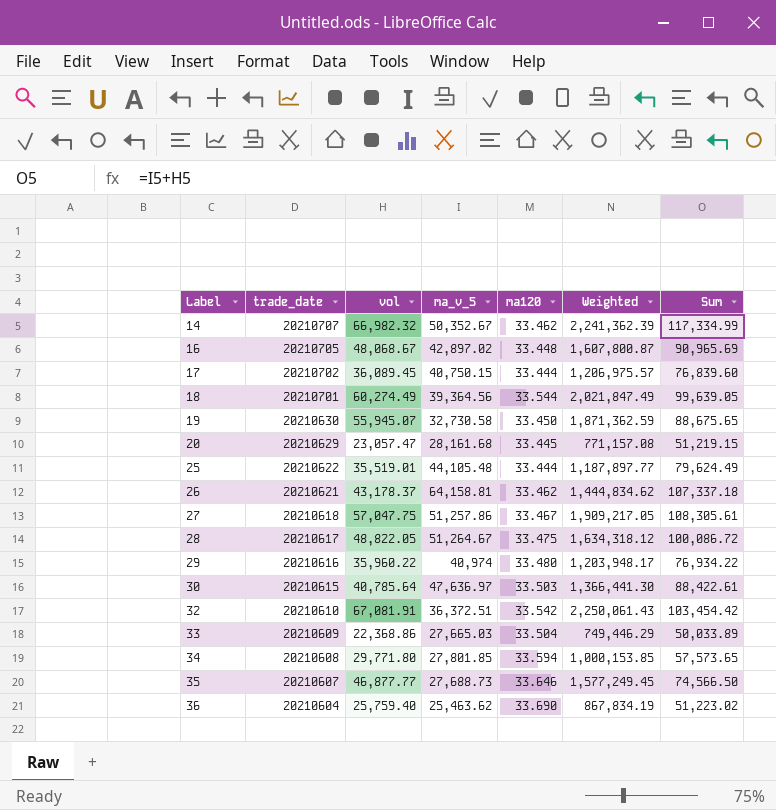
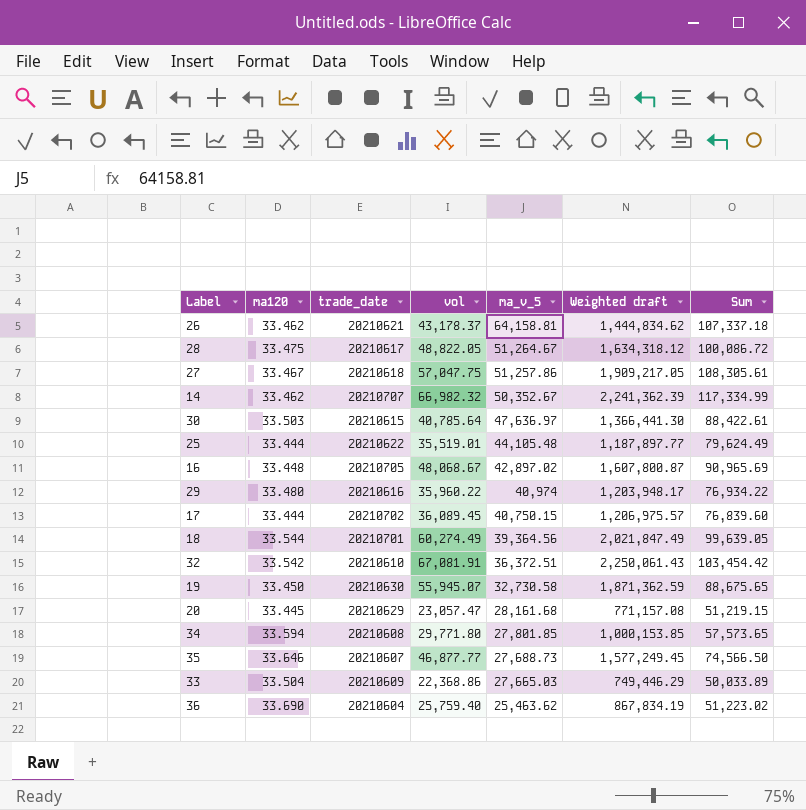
row order: Label ascending -> ma_v_5 descending
column ma120 | position: 5 -> 2
column name: Weighted -> Weighted draft

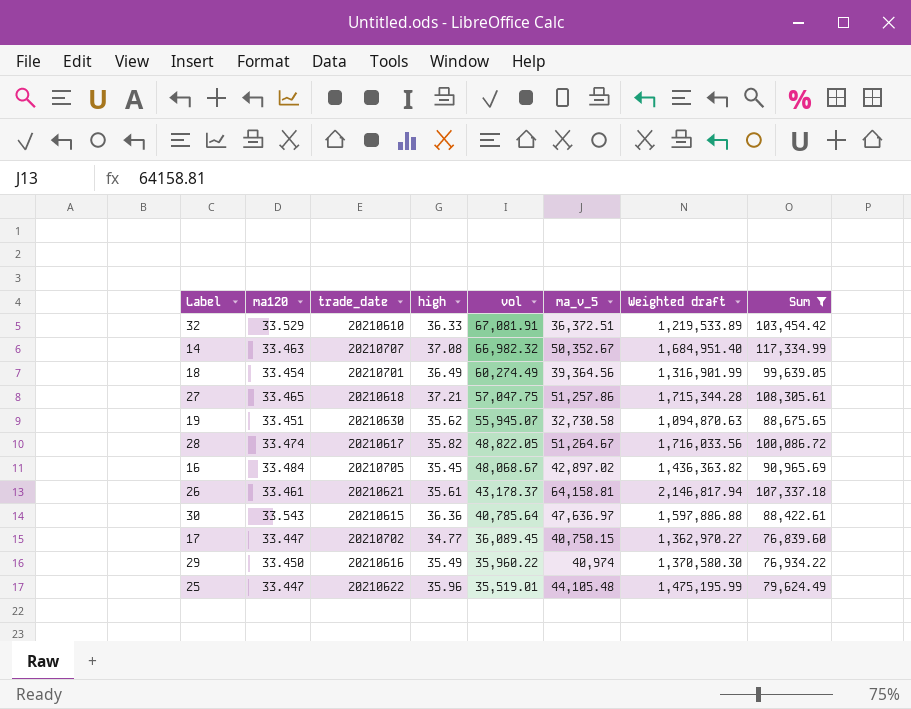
filter: none -> Sum >= 76,839.60
row order: ma_v_5 descending -> vol descending
column high | position: none -> 4
column Weighted draft | formula: [ma120] * [vol] -> [ma120] * [ma_v_5]
32 | ma120: 33.542 -> 33.529
14 | ma120: 33.462 -> 33.463
18 | ma120: 33.544 -> 33.454
27 | ma120: 33.467 -> 33.465
19 | ma120: 33.450 -> 33.451
28 | ma120: 33.475 -> 33.474
16 | ma120: 33.448 -> 33.484
26 | ma120: 33.462 -> 33.461
30 | ma120: 33.503 -> 33.543
17 | ma120: 33.444 -> 33.447
29 | ma120: 33.480 -> 33.450
25 | ma120: 33.444 -> 33.447

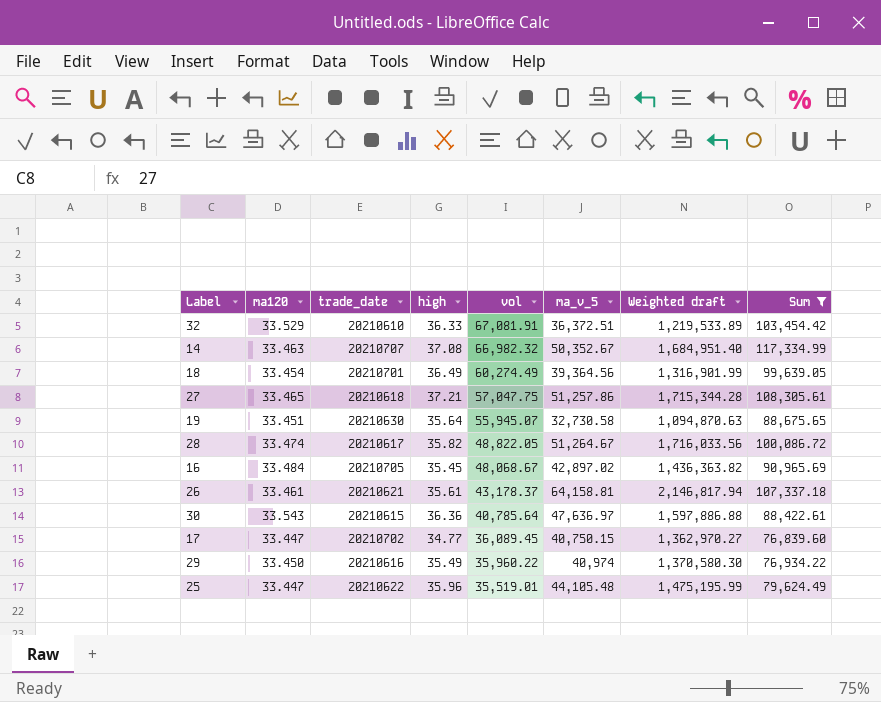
19 | high: 35.62 -> 35.64

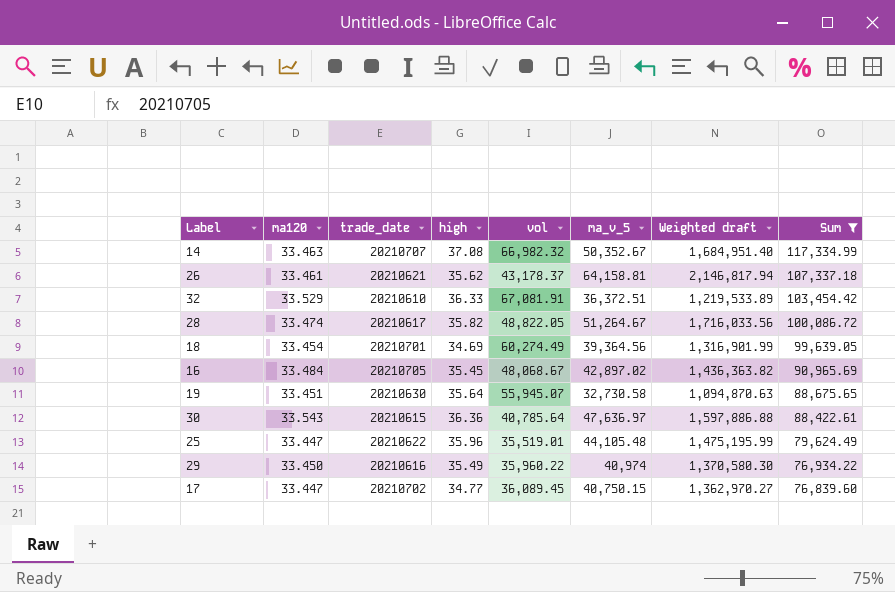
row order: vol descending -> Sum descending
row 27: 33.465 | 20210618 | 37.21 | 57,047.75 | 51,257.86 | 1,715,344.28 | 108,305.61 -> none
26 | high: 35.61 -> 35.62
18 | high: 36.49 -> 34.69

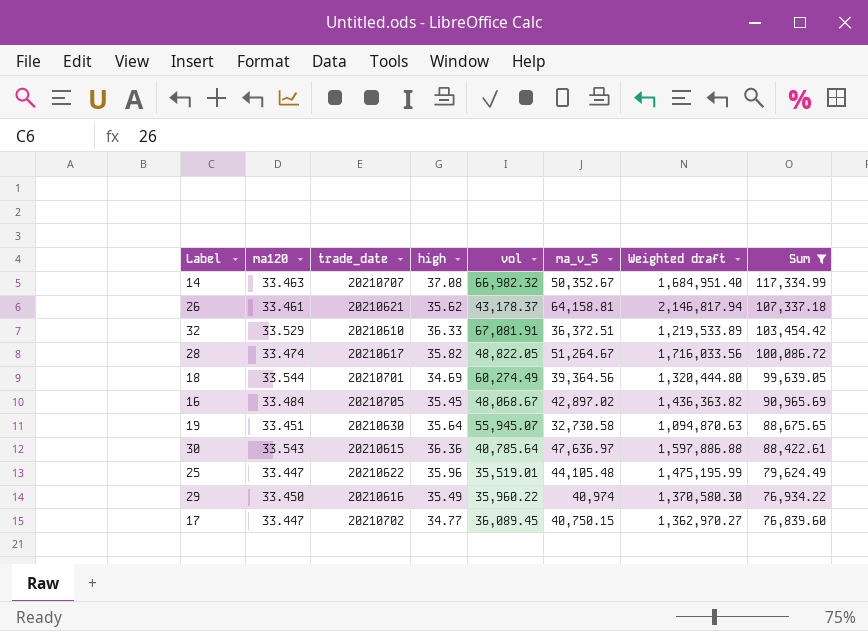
18 | ma120: 33.454 -> 33.544
18 | Weighted draft: 1,316,901.99 -> 1,320,444.80

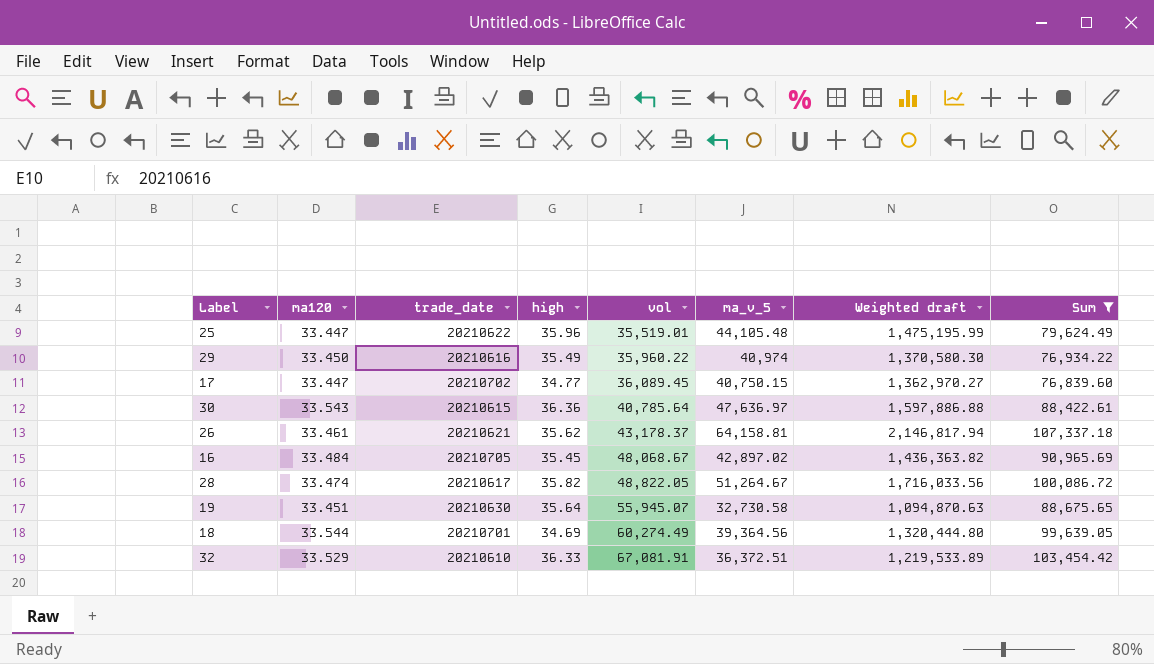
row order: Sum descending -> vol ascending
row 14: 33.463 | 20210707 | 37.08 | 66,982.32 | 50,352.67 | 1,684,951.40 | 117,334.99 -> none

